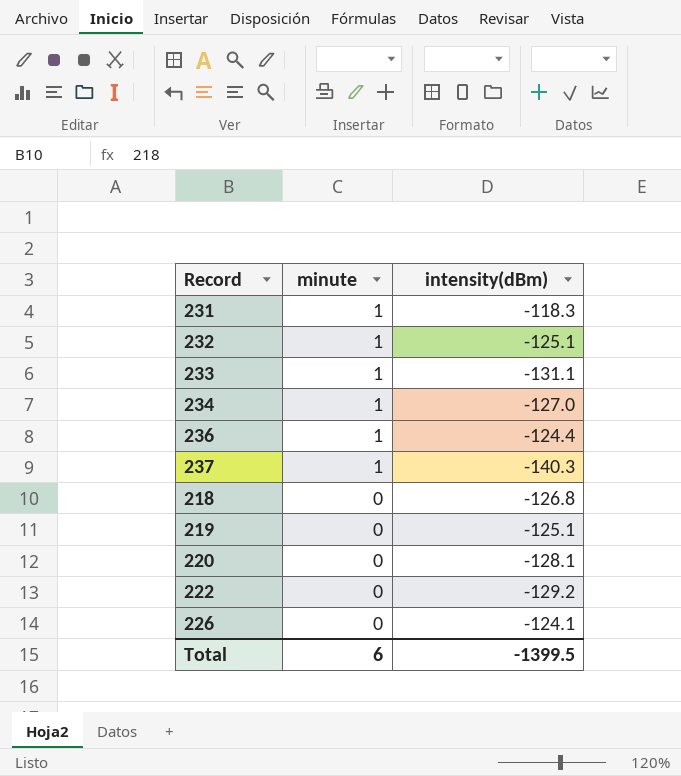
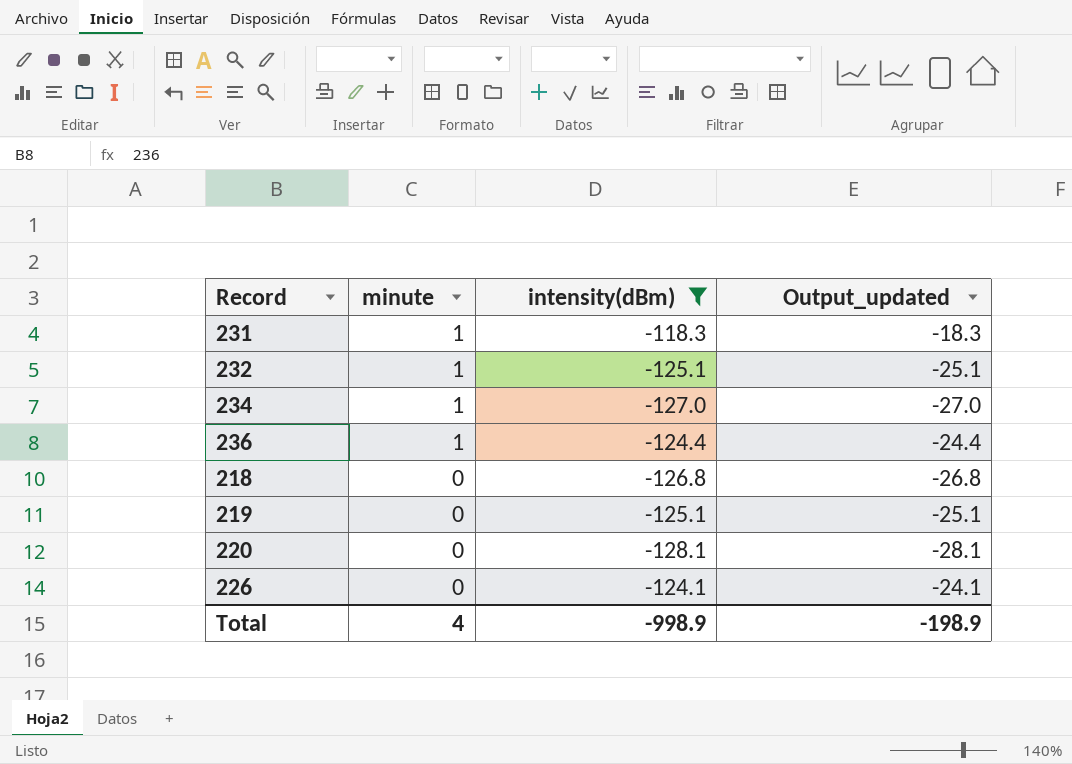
filter: none -> intensity(dBm) >= -128.1
column Output_updated | formula: none -> [intensity(dBm)] + 100
Total | minute: 6 -> 4
Total | intensity(dBm): -1399.5 -> -998.9

